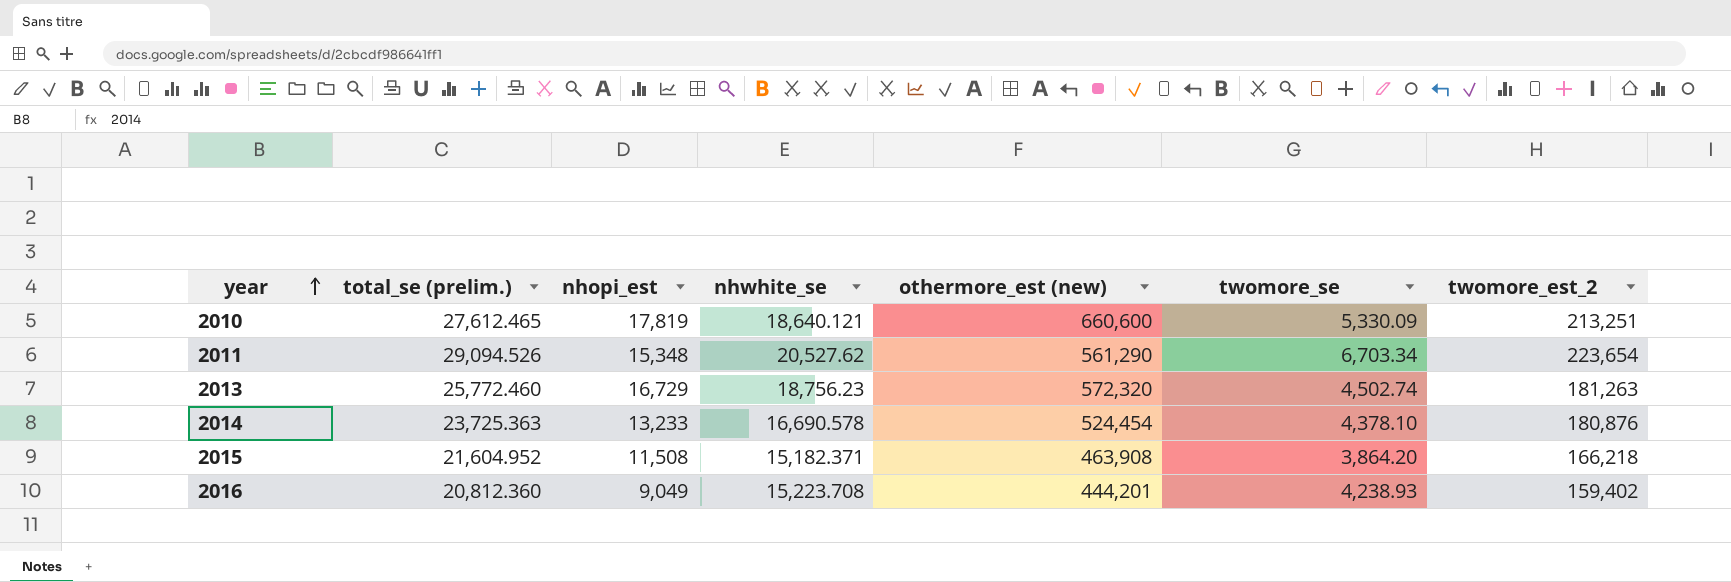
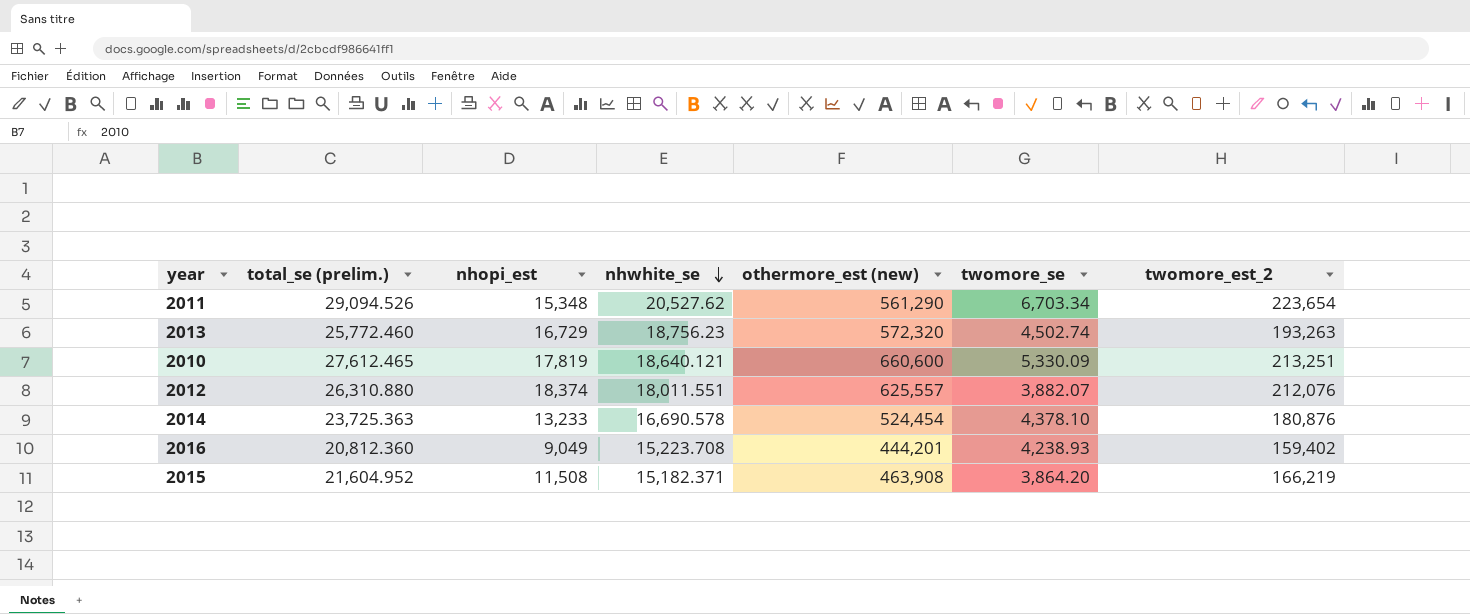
row order: year ascending -> nhwhite_se descending
2013 | twomore_est_2: 181,263 -> 193,263
row 2012: none -> 26,310.880 | 18,374 | 18,011.551 | 625,557 | 3,882.07 | 212,076
2015 | twomore_est_2: 166,218 -> 166,219

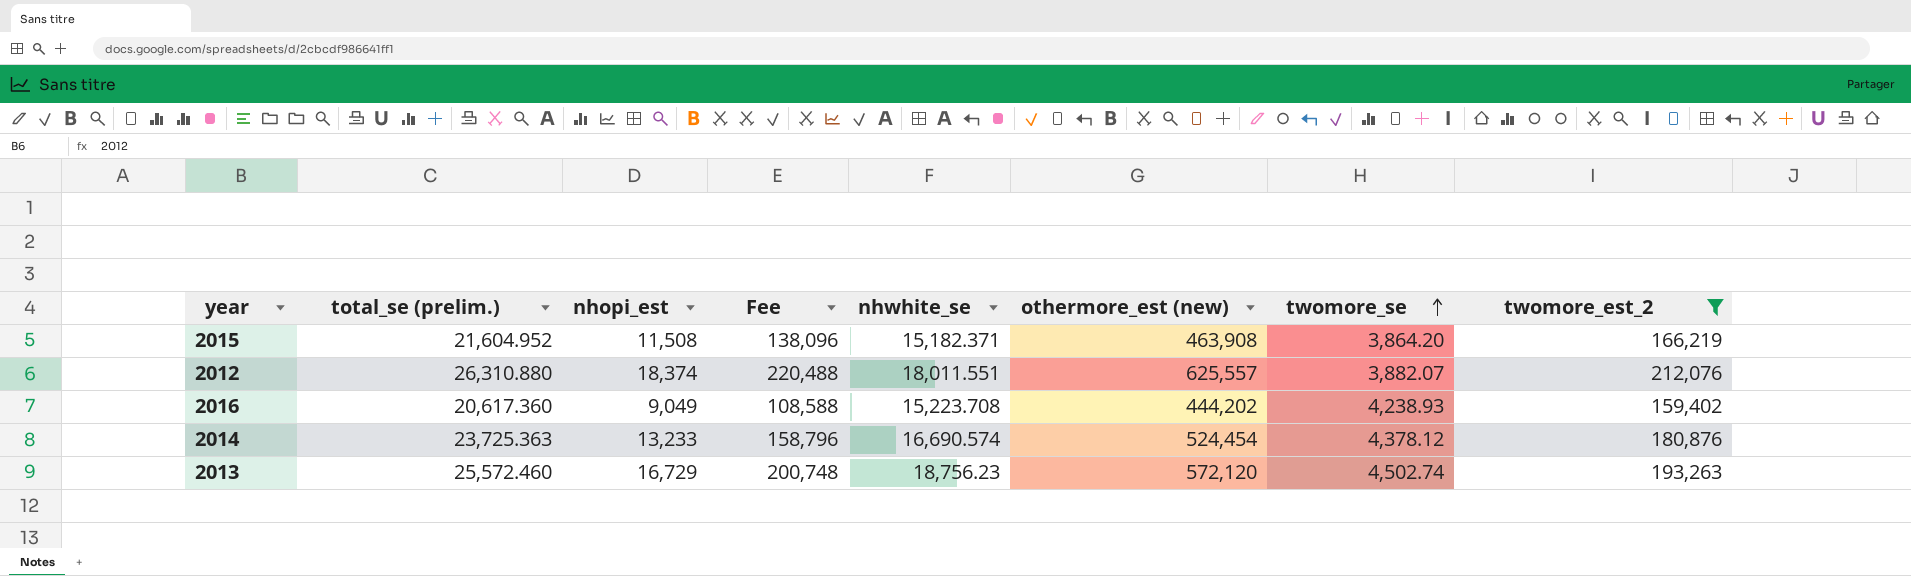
filter: none -> twomore_est_2 <= 212,076
row order: nhwhite_se descending -> twomore_se ascending
column Fee | formula: none -> [nhopi_est] * 12
2016 | total_se (prelim.): 20,812.360 -> 20,617.360
2016 | othermore_est (new): 444,201 -> 444,202
2014 | nhwhite_se: 16,690.578 -> 16,690.574
2014 | twomore_se: 4,378.10 -> 4,378.12
2013 | total_se (prelim.): 25,772.460 -> 25,572.460
2013 | othermore_est (new): 572,320 -> 572,120

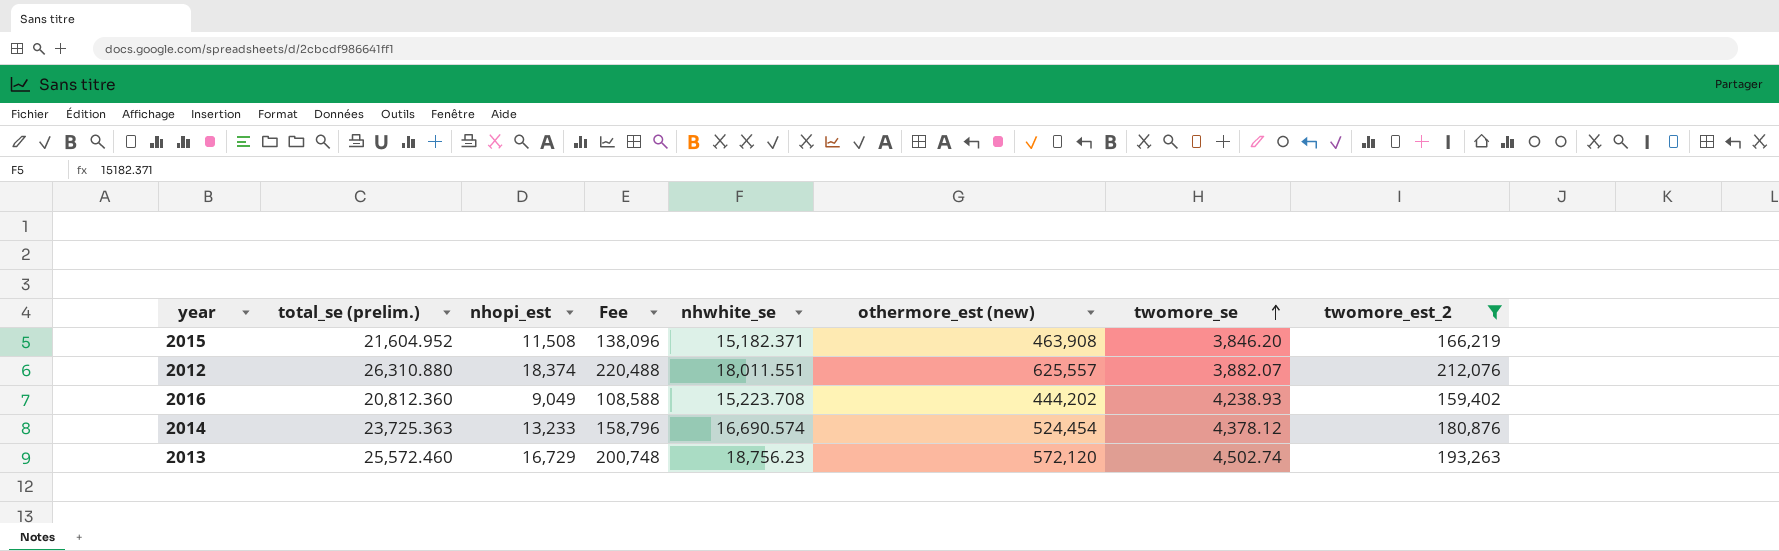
2015 | twomore_se: 3,864.20 -> 3,846.20
2016 | total_se (prelim.): 20,617.360 -> 20,812.360

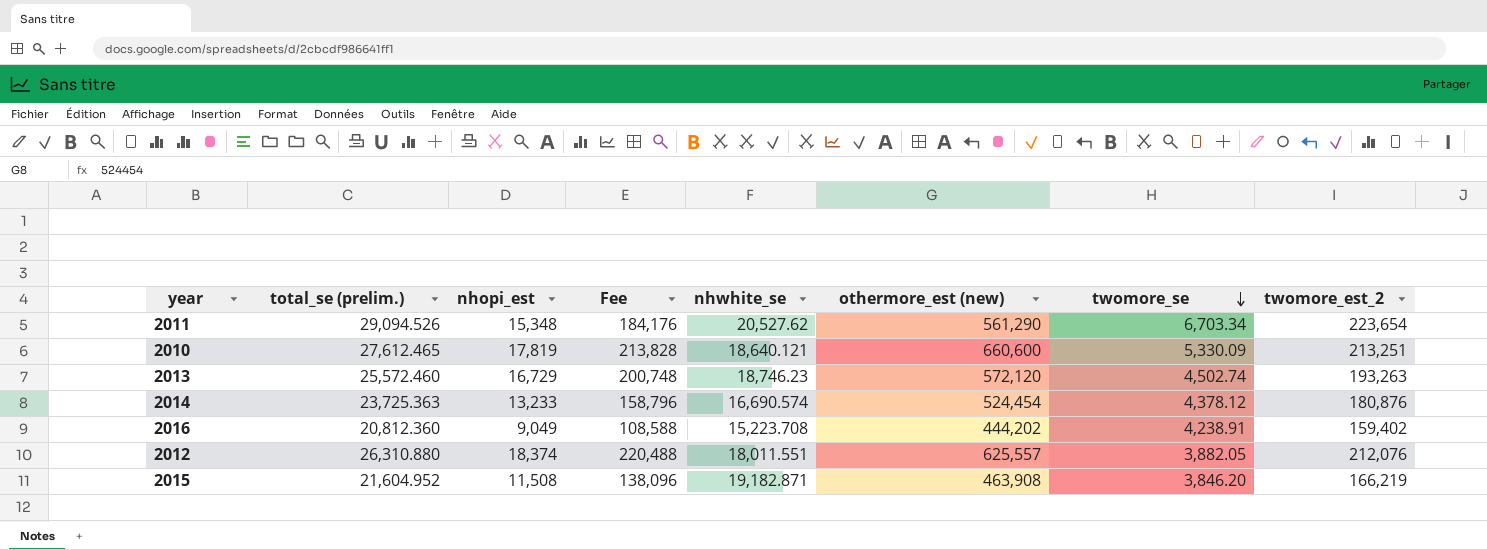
filter: twomore_est_2 <= 212,076 -> none
row order: twomore_se ascending -> twomore_se descending
2013 | nhwhite_se: 18,756.23 -> 18,746.23
2016 | twomore_se: 4,238.93 -> 4,238.91
2012 | twomore_se: 3,882.07 -> 3,882.05
2015 | nhwhite_se: 15,182.371 -> 19,182.871

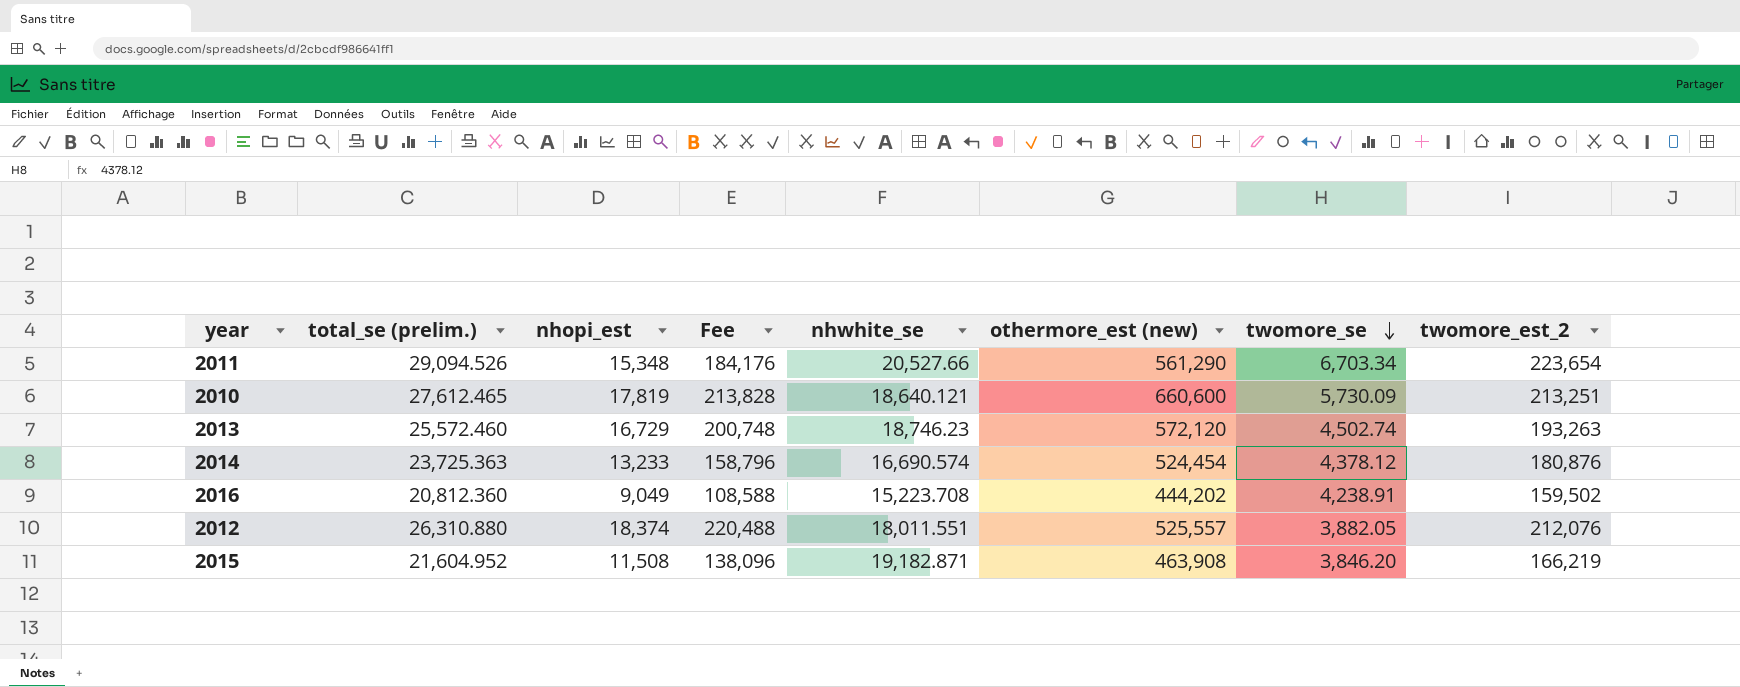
2011 | nhwhite_se: 20,527.62 -> 20,527.66
2010 | twomore_se: 5,330.09 -> 5,730.09
2016 | twomore_est_2: 159,402 -> 159,502
2012 | othermore_est (new): 625,557 -> 525,557

